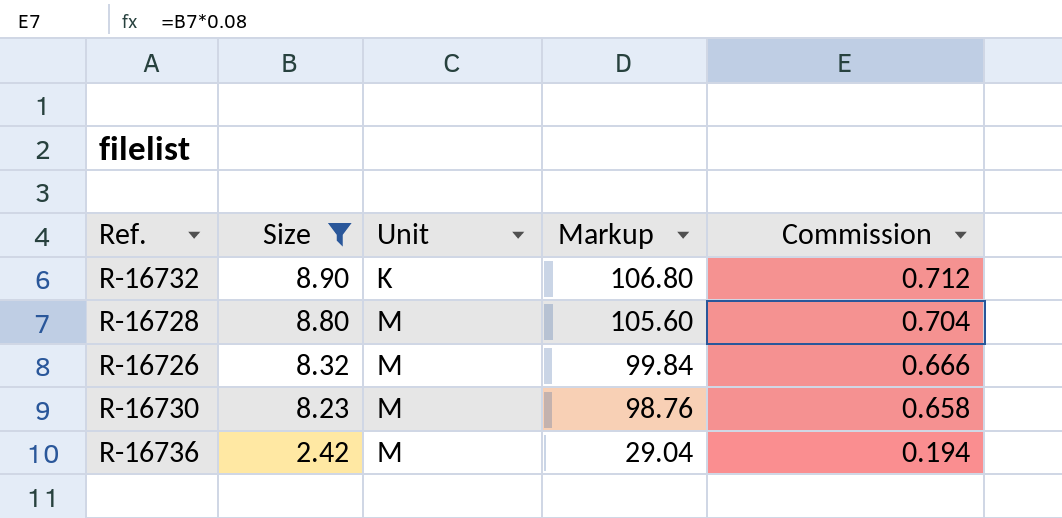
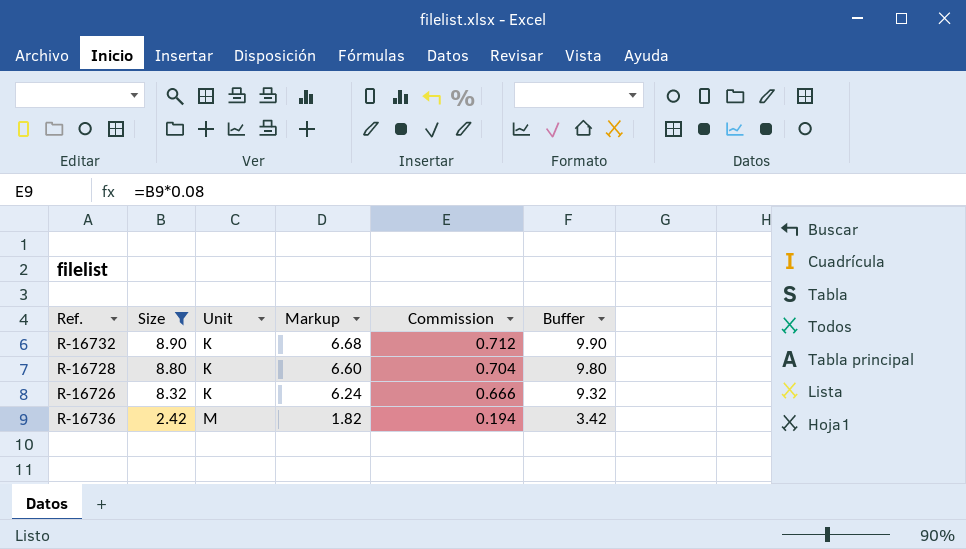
column Markup | formula: [Size] * 12 -> [Size] * 0.75
column Buffer | formula: none -> [Size] + 1
row R-16730: 8.23 | M | 98.76 | 0.658 -> none
R-16728 | Unit: M -> K
R-16726 | Unit: M -> K

